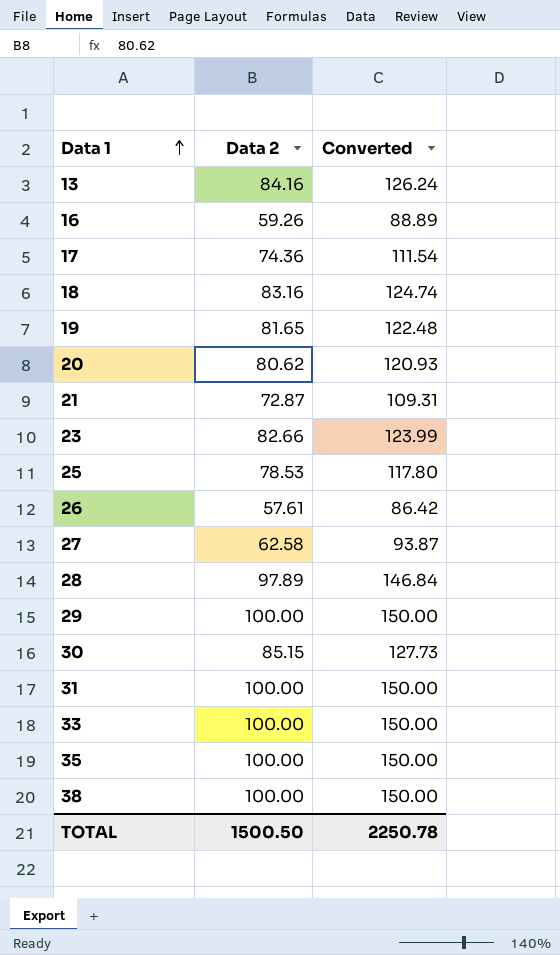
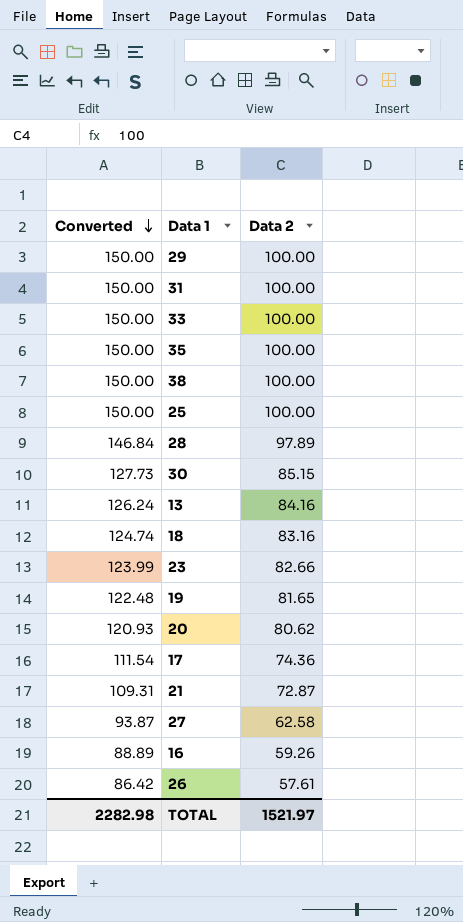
row order: Data 1 ascending -> Converted descending
column Converted | position: 3 -> 1
25 | Converted: 117.80 -> 150.00
25 | Data 2: 78.53 -> 100.00
TOTAL | Converted: 2250.78 -> 2282.98
TOTAL | Data 2: 1500.50 -> 1521.97

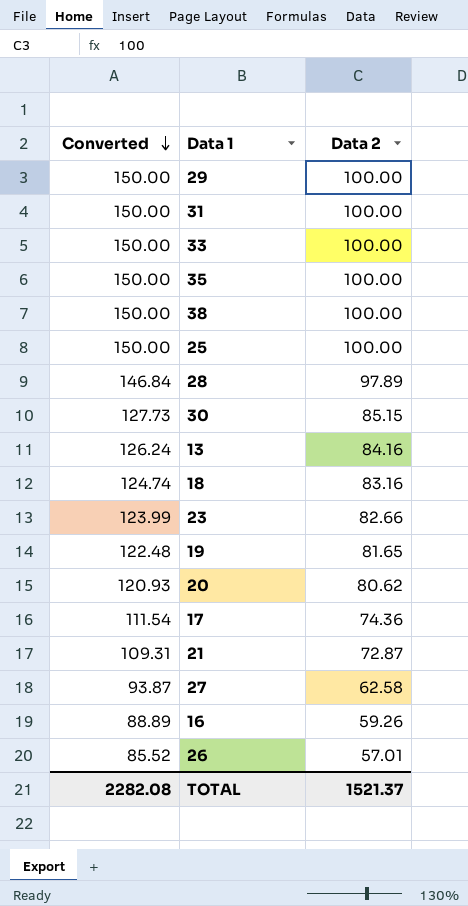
26 | Converted: 86.42 -> 85.52
26 | Data 2: 57.61 -> 57.01
TOTAL | Converted: 2282.98 -> 2282.08
TOTAL | Data 2: 1521.97 -> 1521.37

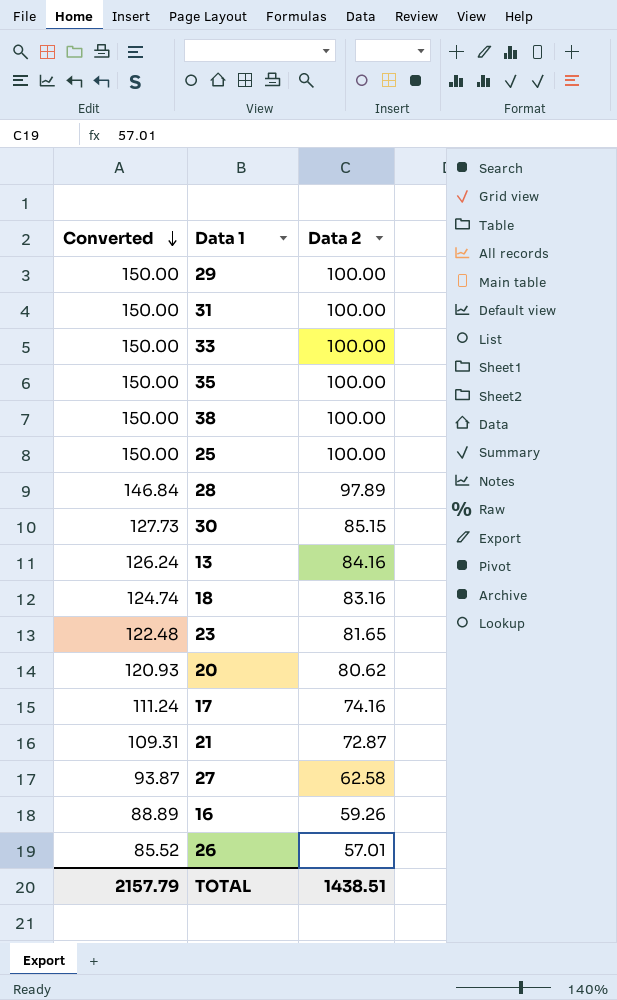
row 19: 122.48 | 81.65 -> none
23 | Converted: 123.99 -> 122.48
23 | Data 2: 82.66 -> 81.65
17 | Converted: 111.54 -> 111.24
17 | Data 2: 74.36 -> 74.16
TOTAL | Converted: 2282.08 -> 2157.79
TOTAL | Data 2: 1521.37 -> 1438.51

